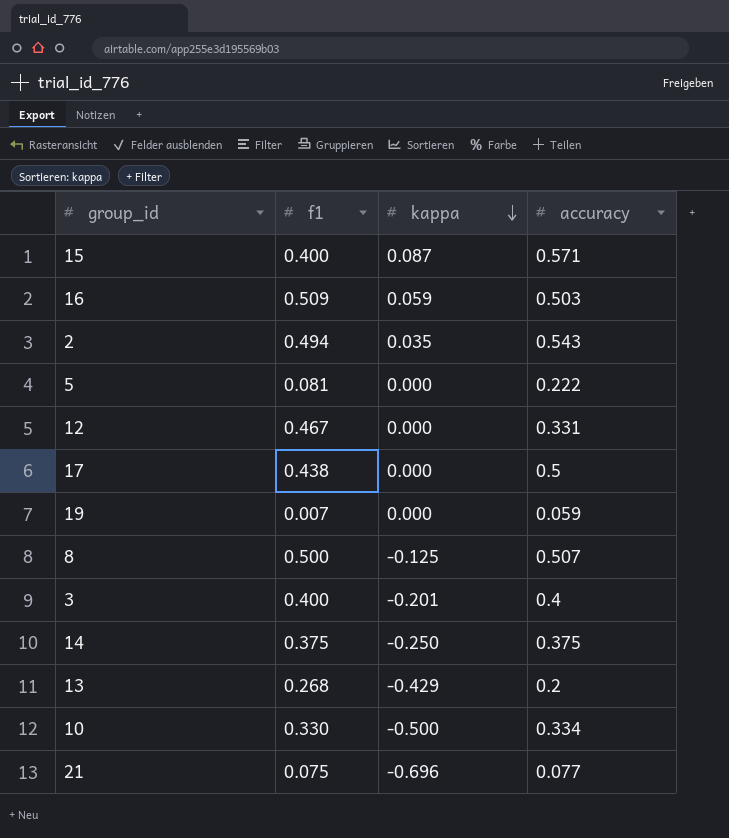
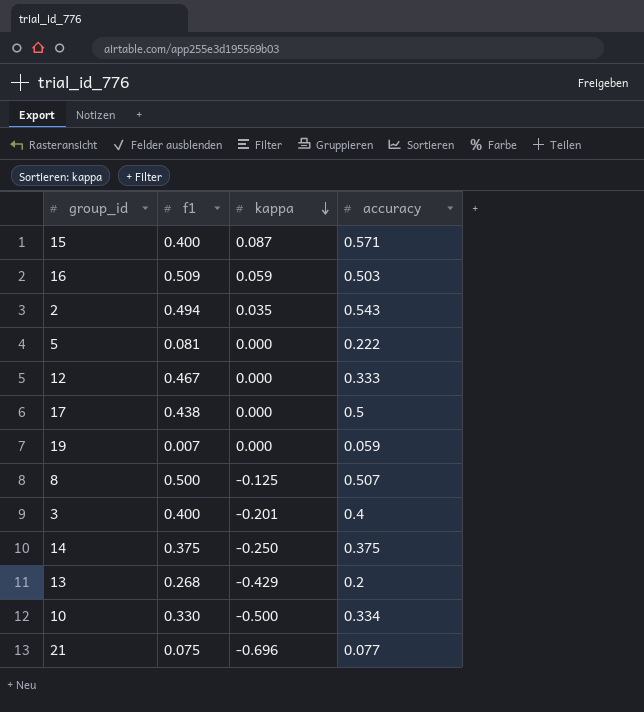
12 | accuracy: 0.331 -> 0.333

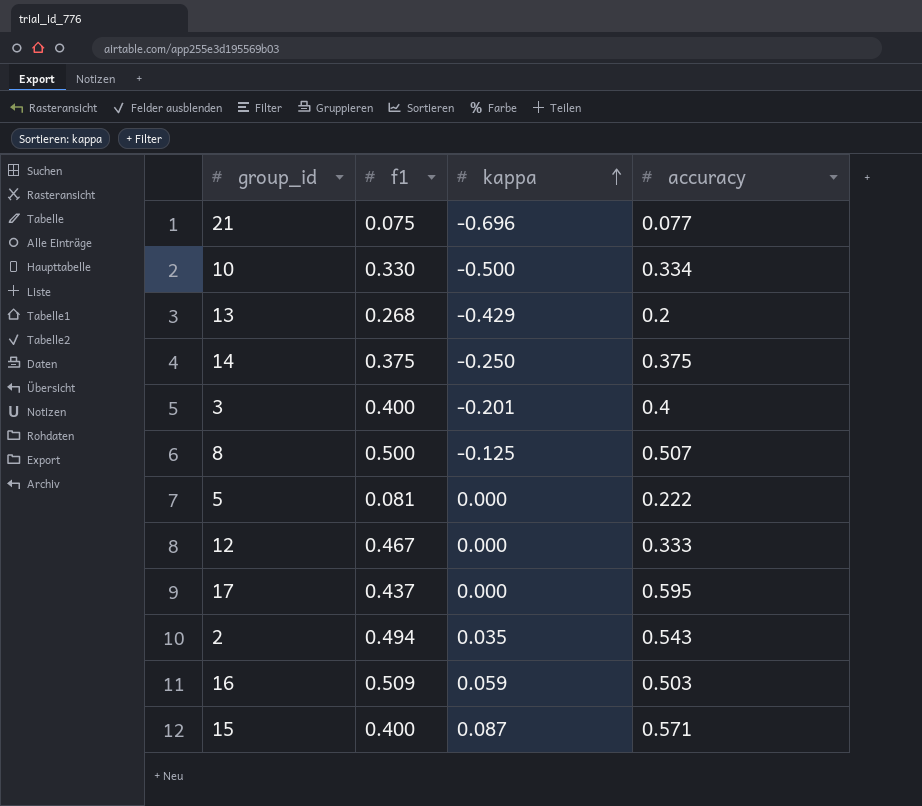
row order: kappa descending -> kappa ascending
row 19: 0.007 | 0.000 | 0.059 -> none
17 | f1: 0.438 -> 0.437
17 | accuracy: 0.5 -> 0.595

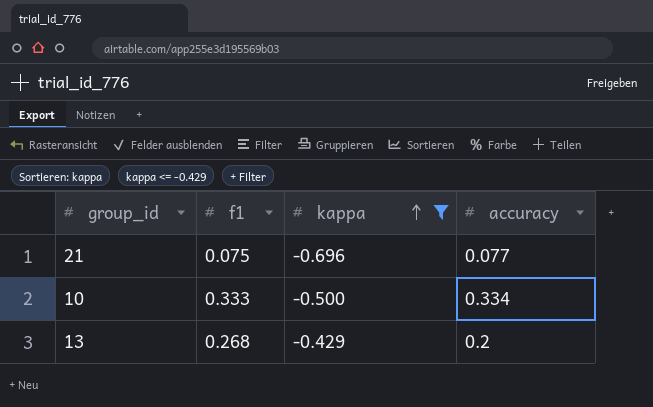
filter: none -> kappa <= -0.429
10 | f1: 0.330 -> 0.333

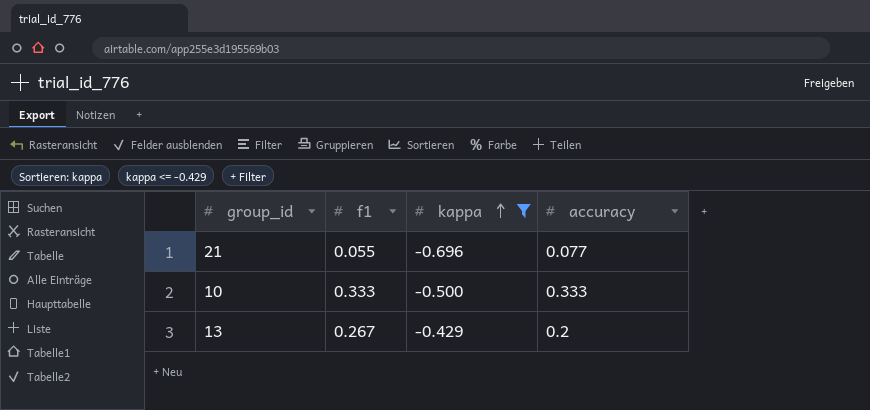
21 | f1: 0.075 -> 0.055
10 | accuracy: 0.334 -> 0.333
13 | f1: 0.268 -> 0.267

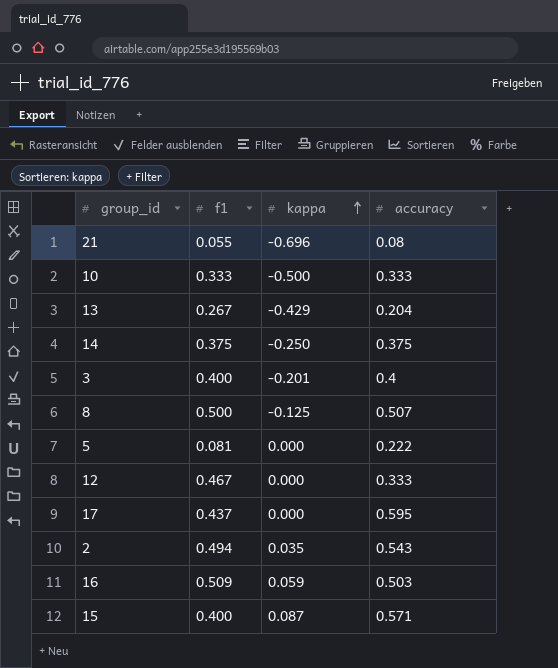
filter: kappa <= -0.429 -> none
21 | accuracy: 0.077 -> 0.08
13 | accuracy: 0.2 -> 0.204

